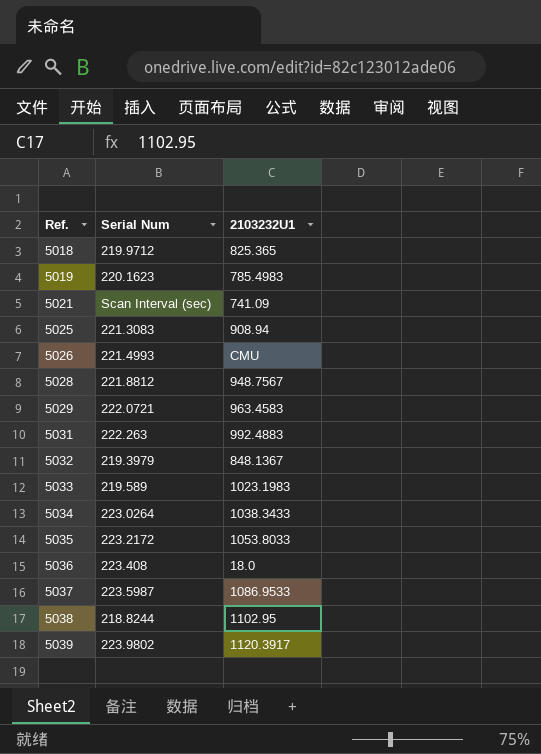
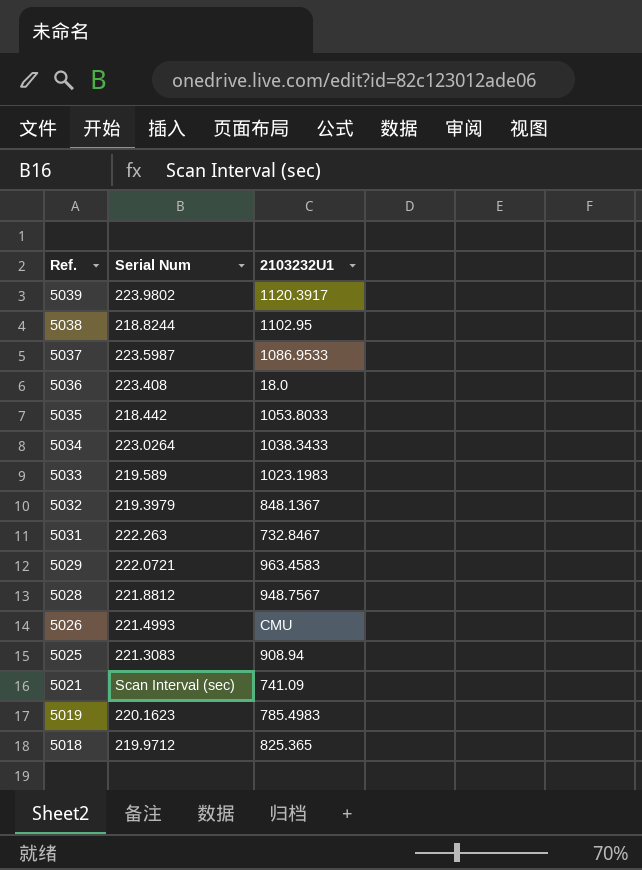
row order: Ref. ascending -> Ref. descending
5035 | Serial Num: 223.2172 -> 218.442
5031 | 2103232U1: 992.4883 -> 732.8467

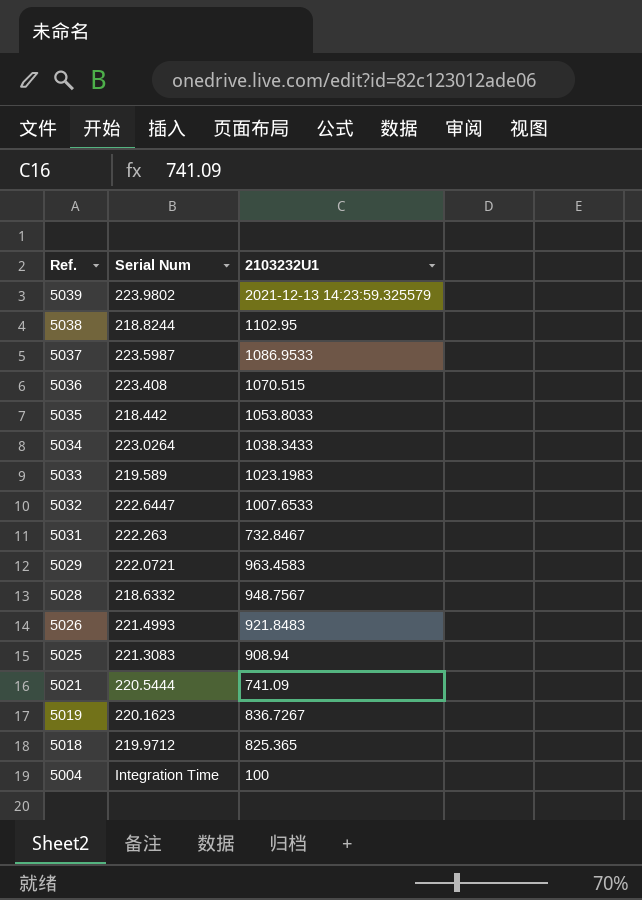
5039 | 2103232U1: 1120.3917 -> 2021-12-13 14:23:59.325579
5036 | 2103232U1: 18.0 -> 1070.515
5032 | Serial Num: 219.3979 -> 222.6447
5032 | 2103232U1: 848.1367 -> 1007.6533
5028 | Serial Num: 221.8812 -> 218.6332
5026 | 2103232U1: CMU -> 921.8483
5021 | Serial Num: Scan Interval (sec) -> 220.5444
5019 | 2103232U1: 785.4983 -> 836.7267
row 5004: none -> Integration Time | 100

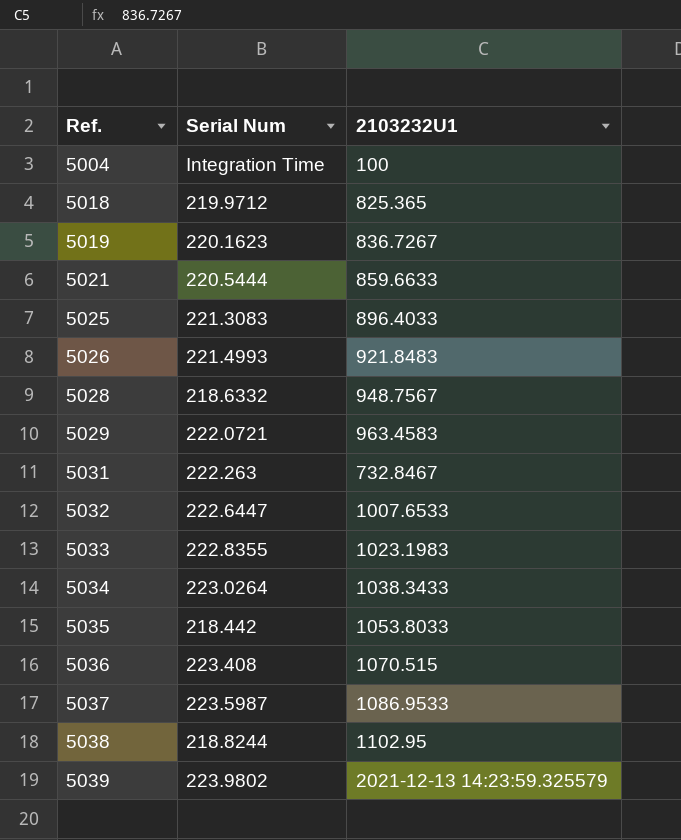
row order: Ref. descending -> Ref. ascending
5021 | 2103232U1: 741.09 -> 859.6633
5025 | 2103232U1: 908.94 -> 896.4033
5033 | Serial Num: 219.589 -> 222.8355

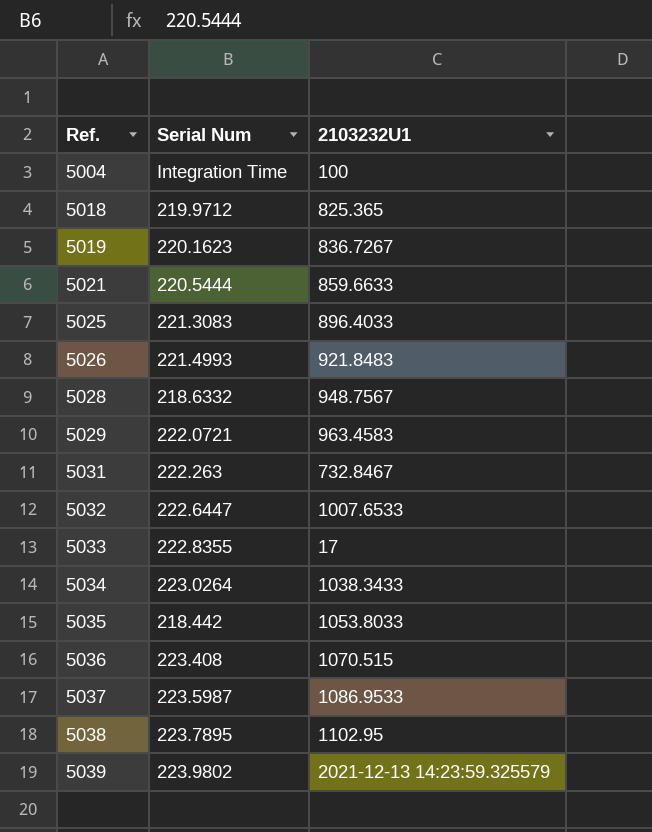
5033 | 2103232U1: 1023.1983 -> 17
5038 | Serial Num: 218.8244 -> 223.7895

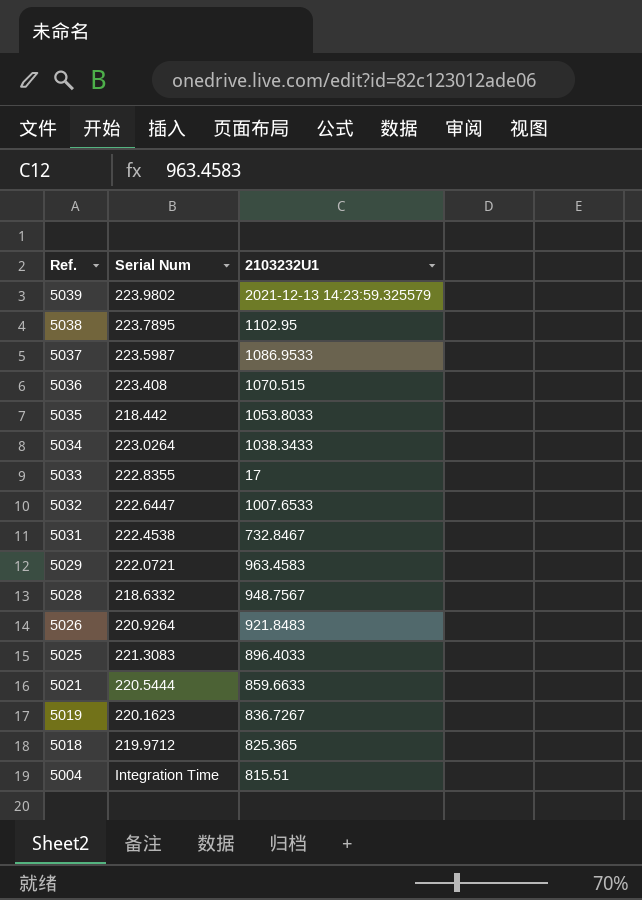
row order: Ref. ascending -> Ref. descending
5031 | Serial Num: 222.263 -> 222.4538
5026 | Serial Num: 221.4993 -> 220.9264
5004 | 2103232U1: 100 -> 815.51

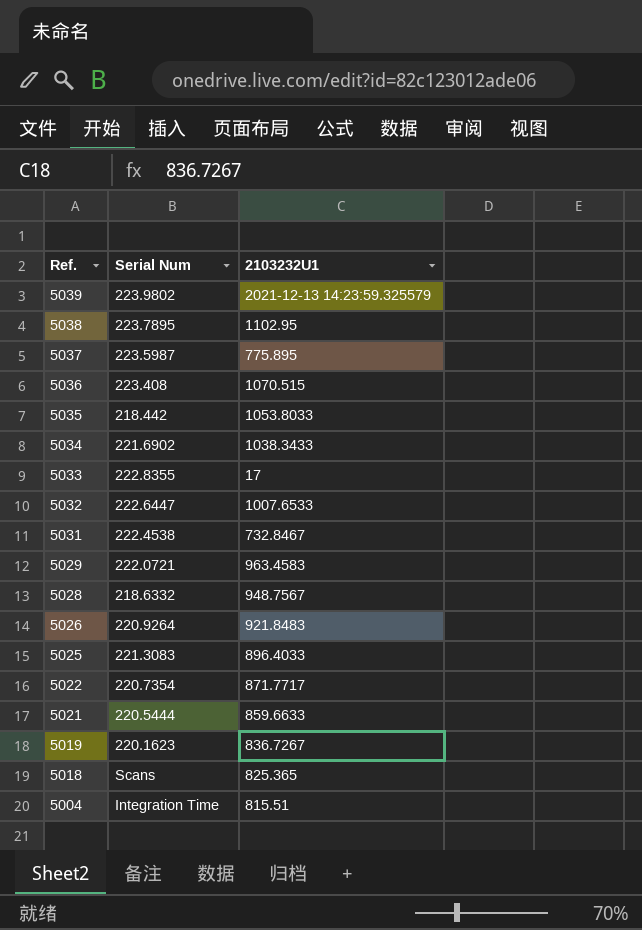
5037 | 2103232U1: 1086.9533 -> 775.895
5034 | Serial Num: 223.0264 -> 221.6902
row 5022: none -> 220.7354 | 871.7717
5018 | Serial Num: 219.9712 -> Scans

